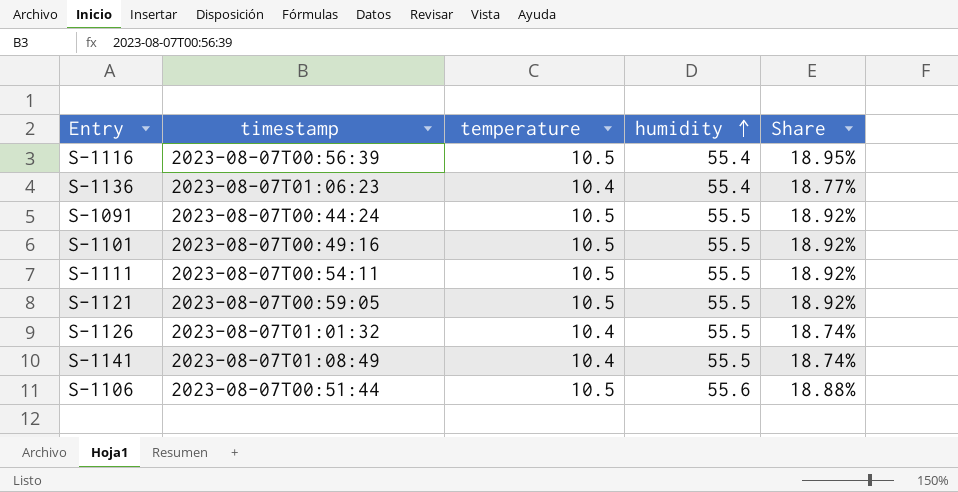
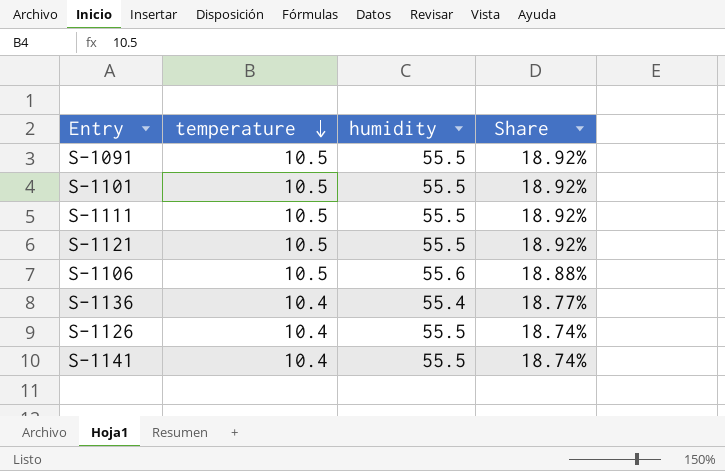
row order: humidity ascending -> temperature descending
column timestamp | position: 2 -> none
row S-1116: 2023-08-07T00:56:39 | 10.5 | 55.4 | 18.95% -> none

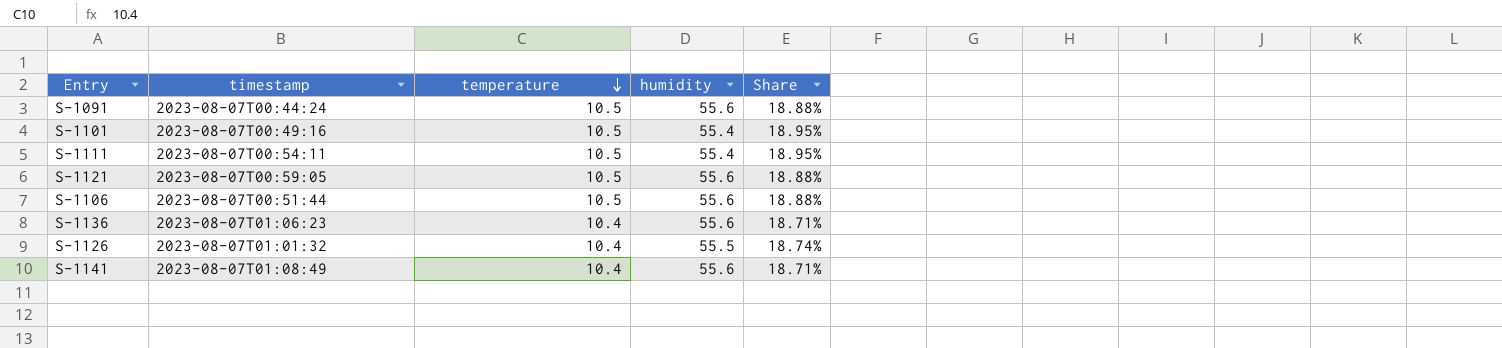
column timestamp | position: none -> 2
S-1091 | humidity: 55.5 -> 55.6
S-1091 | Share: 18.92% -> 18.88%
S-1101 | humidity: 55.5 -> 55.4
S-1101 | Share: 18.92% -> 18.95%
S-1111 | humidity: 55.5 -> 55.4
S-1111 | Share: 18.92% -> 18.95%
S-1121 | humidity: 55.5 -> 55.6
S-1121 | Share: 18.92% -> 18.88%
S-1136 | humidity: 55.4 -> 55.6
S-1136 | Share: 18.77% -> 18.71%
S-1141 | humidity: 55.5 -> 55.6
S-1141 | Share: 18.74% -> 18.71%

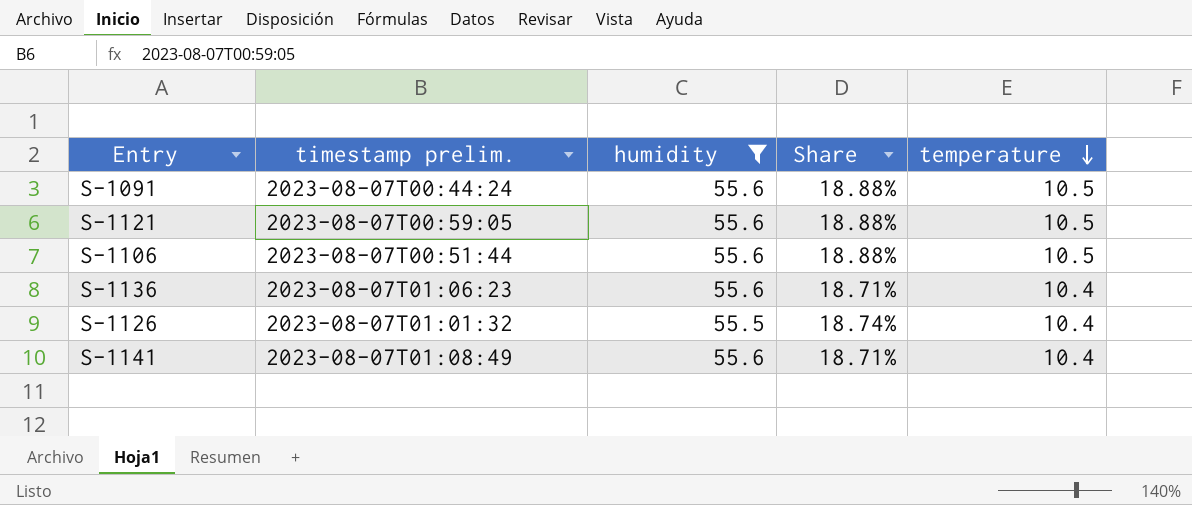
filter: none -> humidity != 55.4
column name: timestamp -> timestamp prelim.
column temperature | position: 3 -> 5

